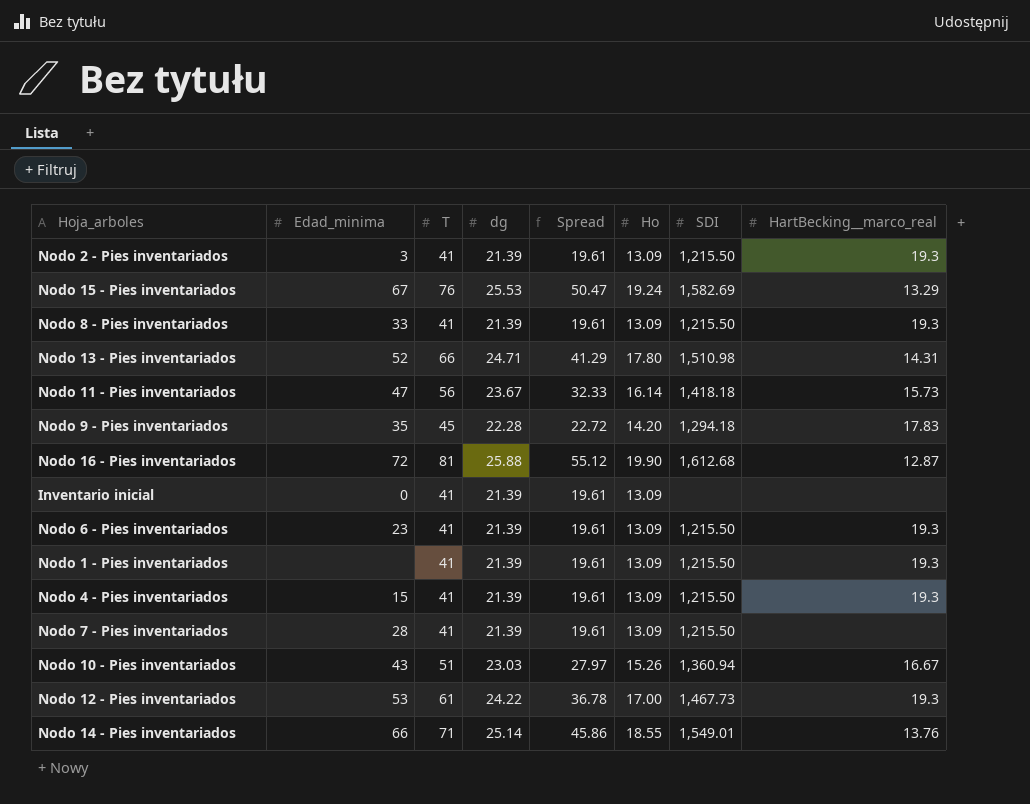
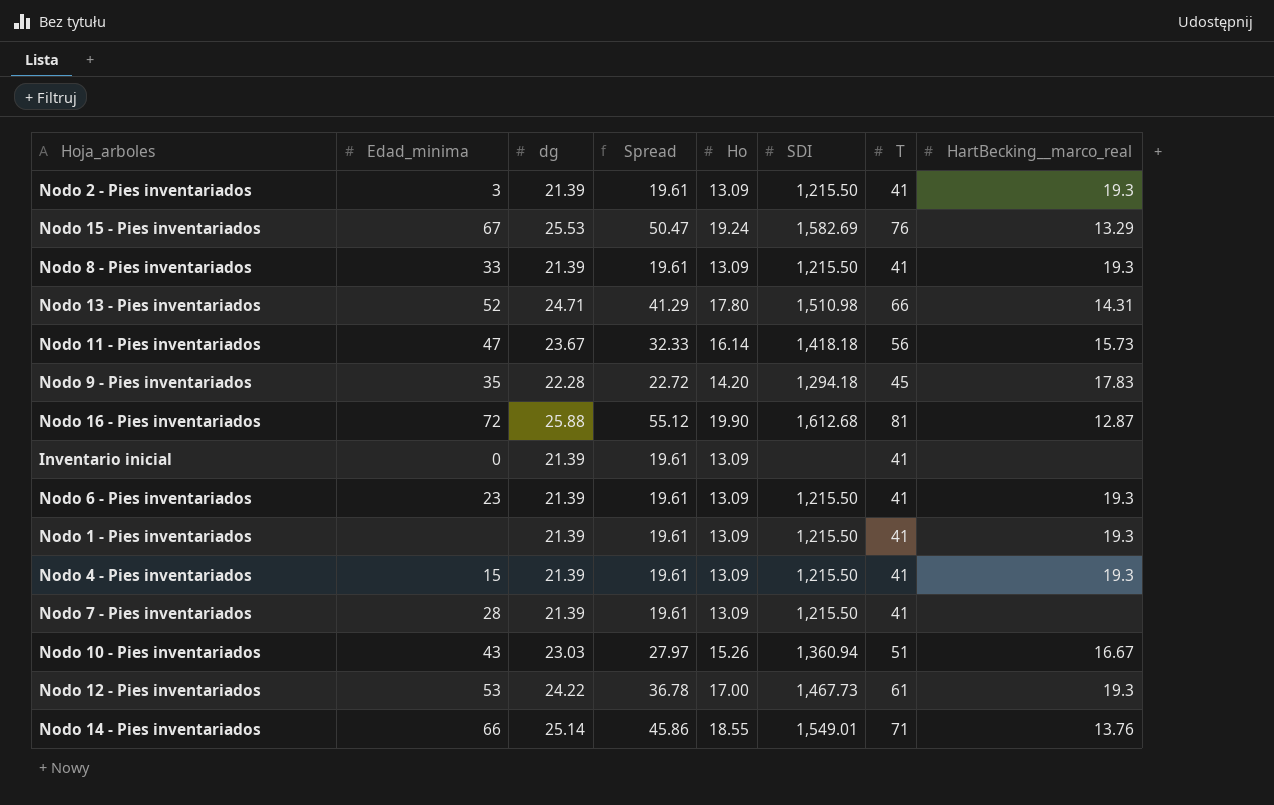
column T | position: 3 -> 7

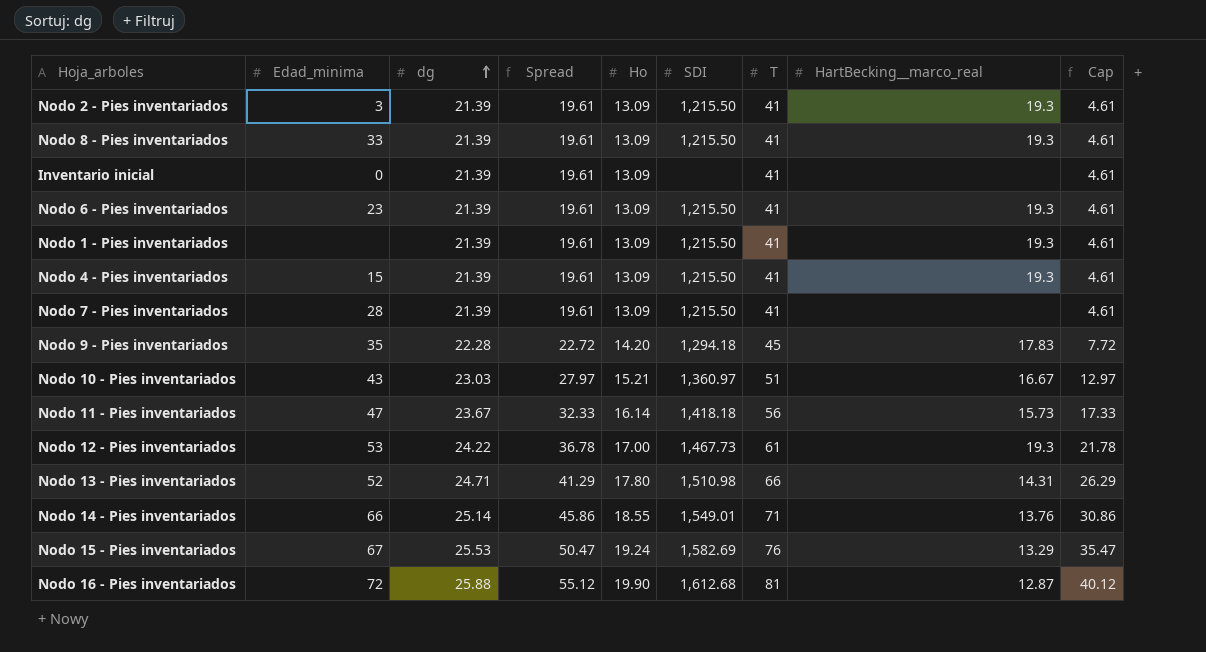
row order: none -> dg ascending
column Cap | formula: none -> [Spread] - 15
Nodo 10 - Pies inventariados | Ho: 15.26 -> 15.21
Nodo 10 - Pies inventariados | SDI: 1,360.94 -> 1,360.97

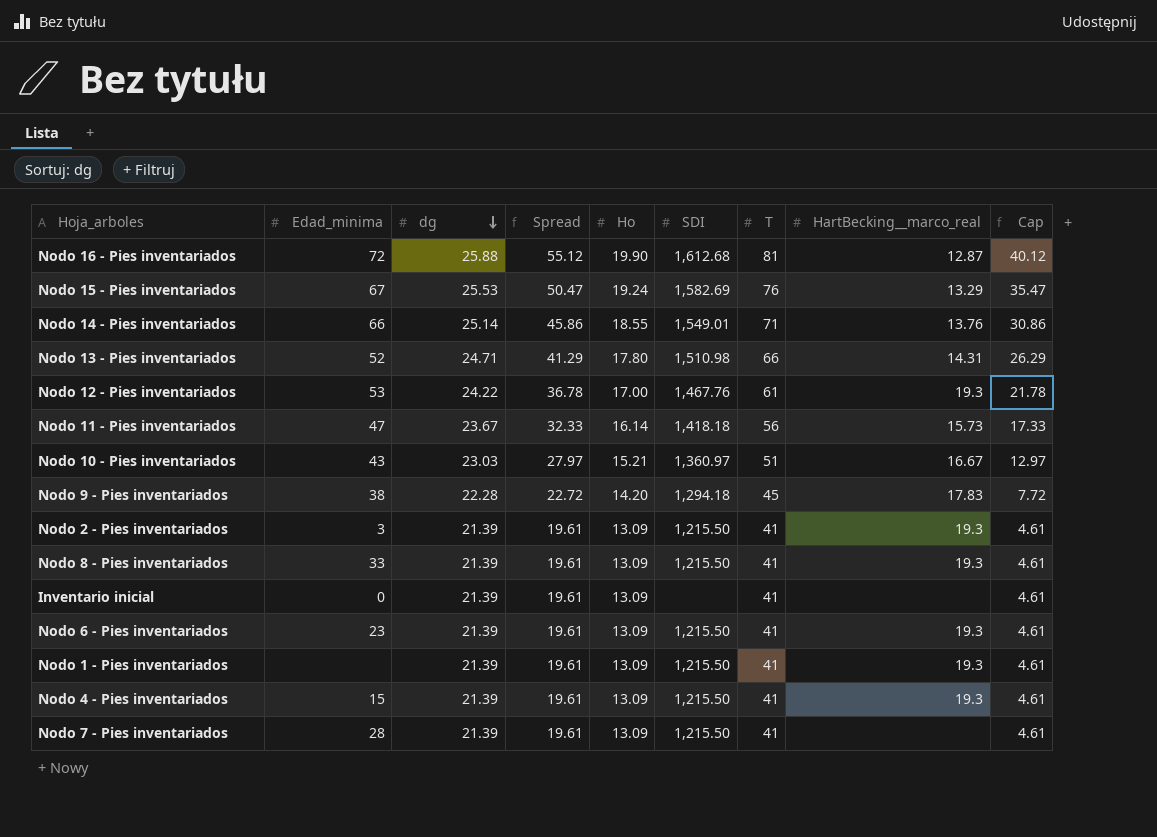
row order: dg ascending -> dg descending
Nodo 12 - Pies inventariados | SDI: 1,467.73 -> 1,467.76
Nodo 9 - Pies inventariados | Edad_minima: 35 -> 38

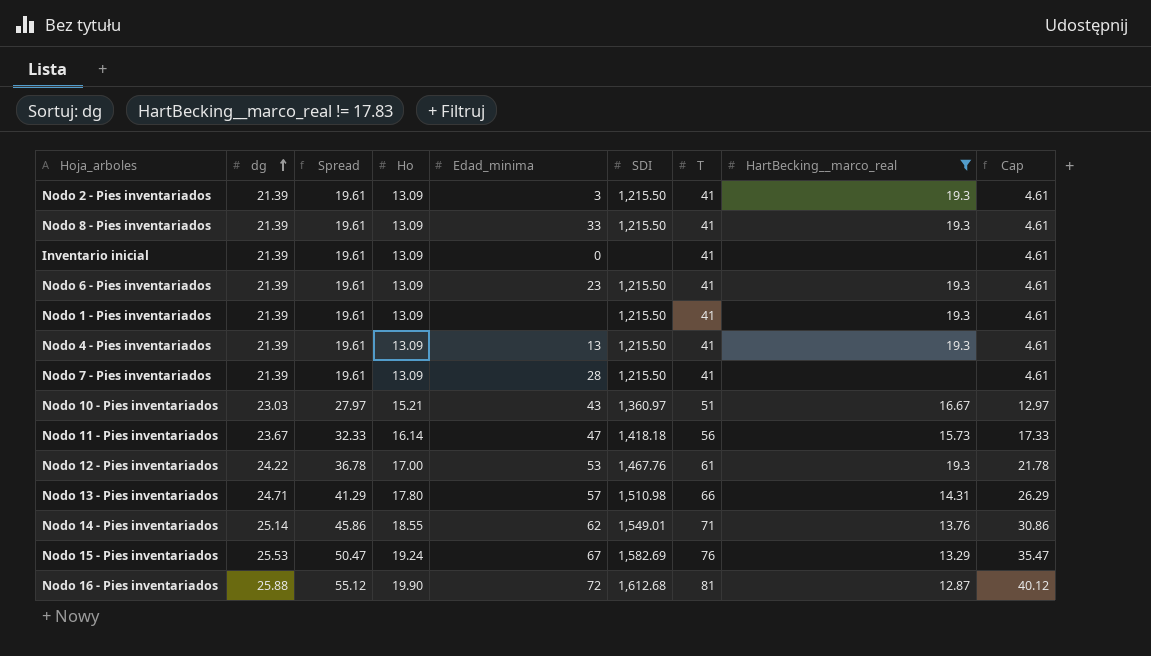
filter: none -> HartBecking__marco_real != 17.83
row order: dg descending -> dg ascending
column Edad_minima | position: 2 -> 5
Nodo 4 - Pies inventariados | Edad_minima: 15 -> 13
Nodo 13 - Pies inventariados | Edad_minima: 52 -> 57
Nodo 14 - Pies inventariados | Edad_minima: 66 -> 62

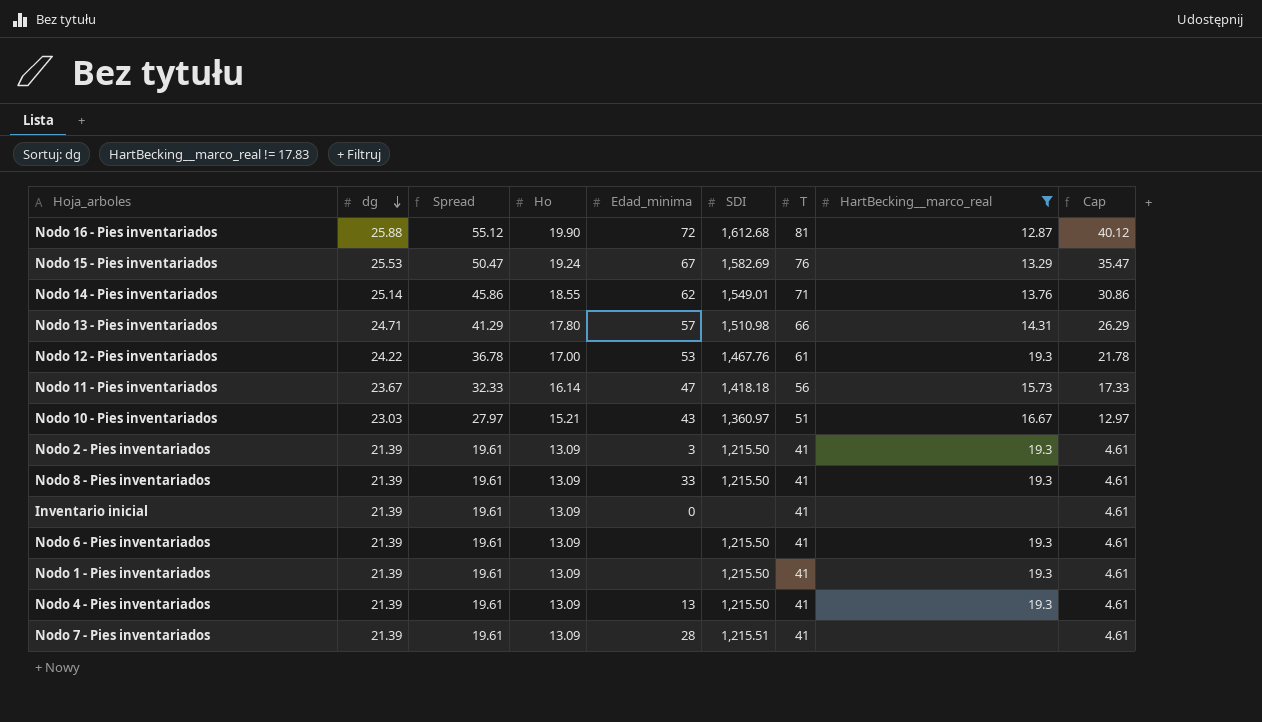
row order: dg ascending -> dg descending
Nodo 6 - Pies inventariados | Edad_minima: 23 -> none
Nodo 7 - Pies inventariados | SDI: 1,215.50 -> 1,215.51

